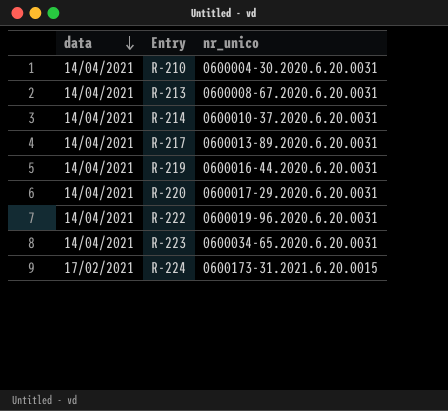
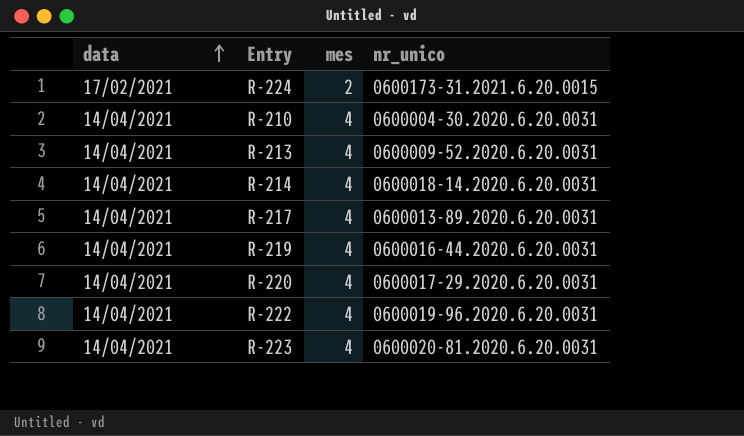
row order: data descending -> data ascending
column mes | position: none -> 3
R-213 | nr_unico: 0600008-67.2020.6.20.0031 -> 0600009-52.2020.6.20.0031
R-214 | nr_unico: 0600010-37.2020.6.20.0031 -> 0600018-14.2020.6.20.0031
R-223 | nr_unico: 0600034-65.2020.6.20.0031 -> 0600020-81.2020.6.20.0031

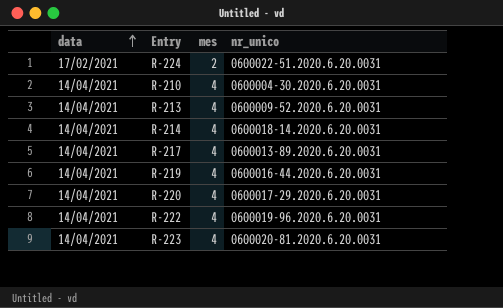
R-224 | nr_unico: 0600173-31.2021.6.20.0015 -> 0600022-51.2020.6.20.0031

